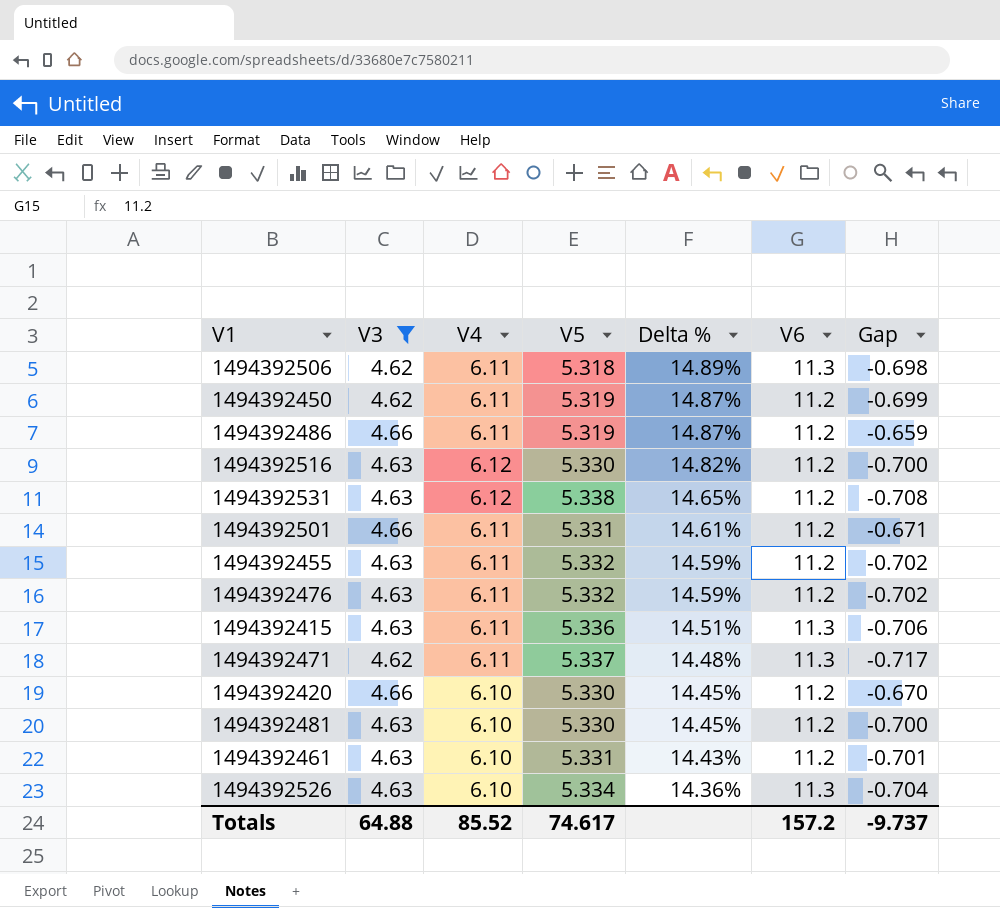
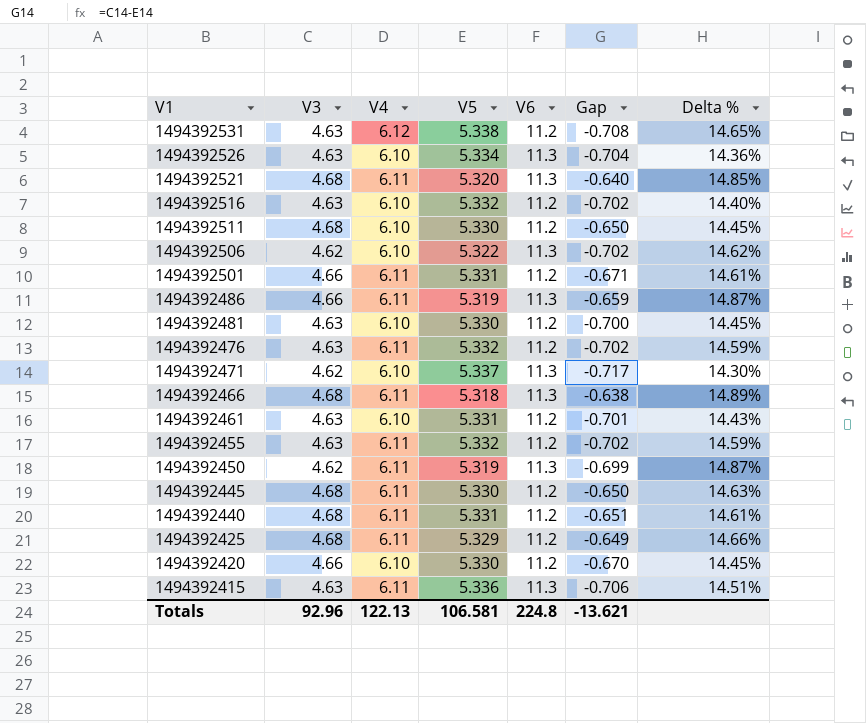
filter: V3 != 4.68 -> none
row order: Delta % descending -> V1 descending
column Delta % | position: 5 -> 7
1494392516 | V4: 6.12 -> 6.10
1494392516 | V5: 5.330 -> 5.332
1494392516 | Gap: -0.700 -> -0.702
1494392516 | Delta %: 14.82% -> 14.40%
1494392506 | V4: 6.11 -> 6.10
1494392506 | V5: 5.318 -> 5.322
1494392506 | Gap: -0.698 -> -0.702
1494392506 | Delta %: 14.89% -> 14.62%
1494392486 | V6: 11.2 -> 11.3
1494392471 | V4: 6.11 -> 6.10
1494392471 | Delta %: 14.48% -> 14.30%
1494392450 | V6: 11.2 -> 11.3
Totals | V3: 64.88 -> 92.96
Totals | V4: 85.52 -> 122.13
Totals | V5: 74.617 -> 106.581
Totals | V6: 157.2 -> 224.8
Totals | Gap: -9.737 -> -13.621

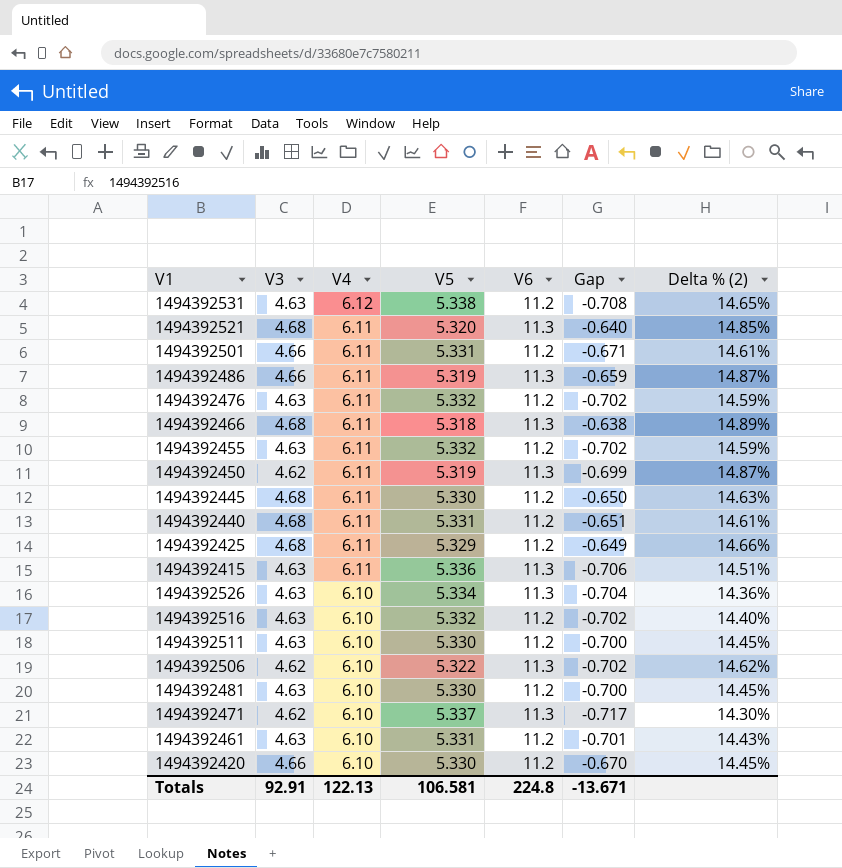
row order: V1 descending -> V4 descending
column name: Delta % -> Delta % (2)
1494392511 | V3: 4.68 -> 4.63
1494392511 | Gap: -0.650 -> -0.700
Totals | V3: 92.96 -> 92.91
Totals | Gap: -13.621 -> -13.671

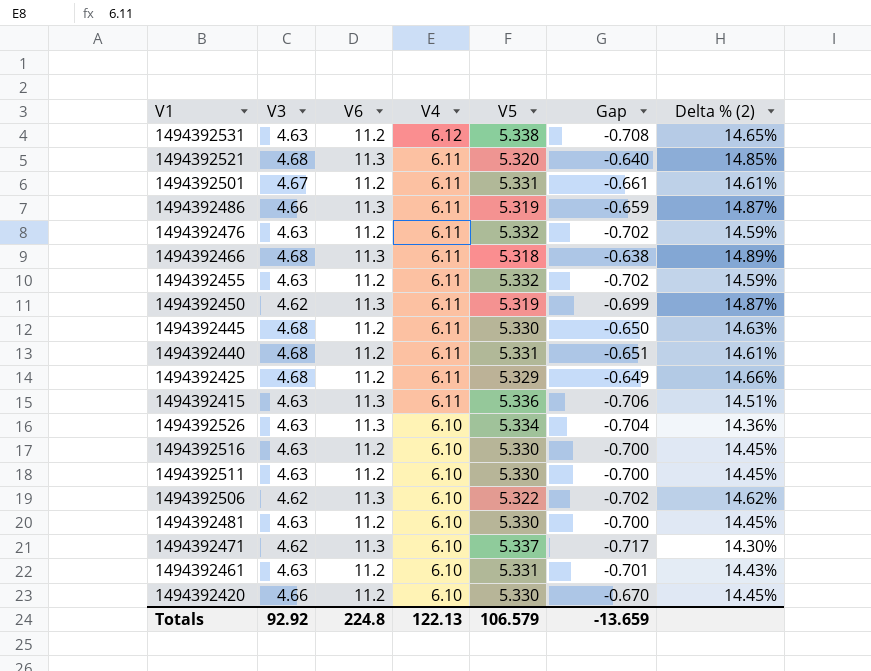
column V6 | position: 5 -> 3
1494392501 | V3: 4.66 -> 4.67
1494392501 | Gap: -0.671 -> -0.661
1494392516 | V5: 5.332 -> 5.330
1494392516 | Gap: -0.702 -> -0.700
1494392516 | Delta % (2): 14.40% -> 14.45%
Totals | V3: 92.91 -> 92.92
Totals | V5: 106.581 -> 106.579
Totals | Gap: -13.671 -> -13.659

